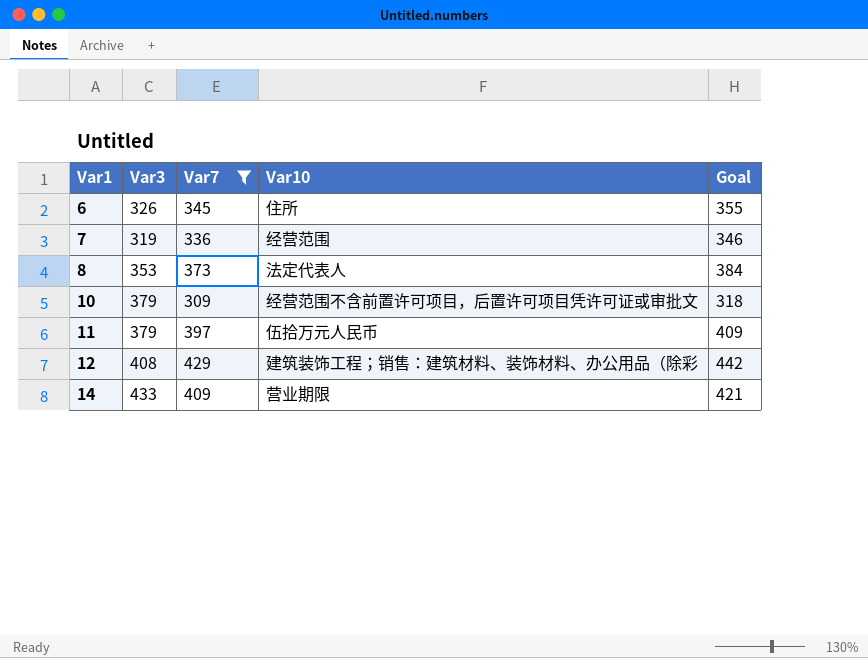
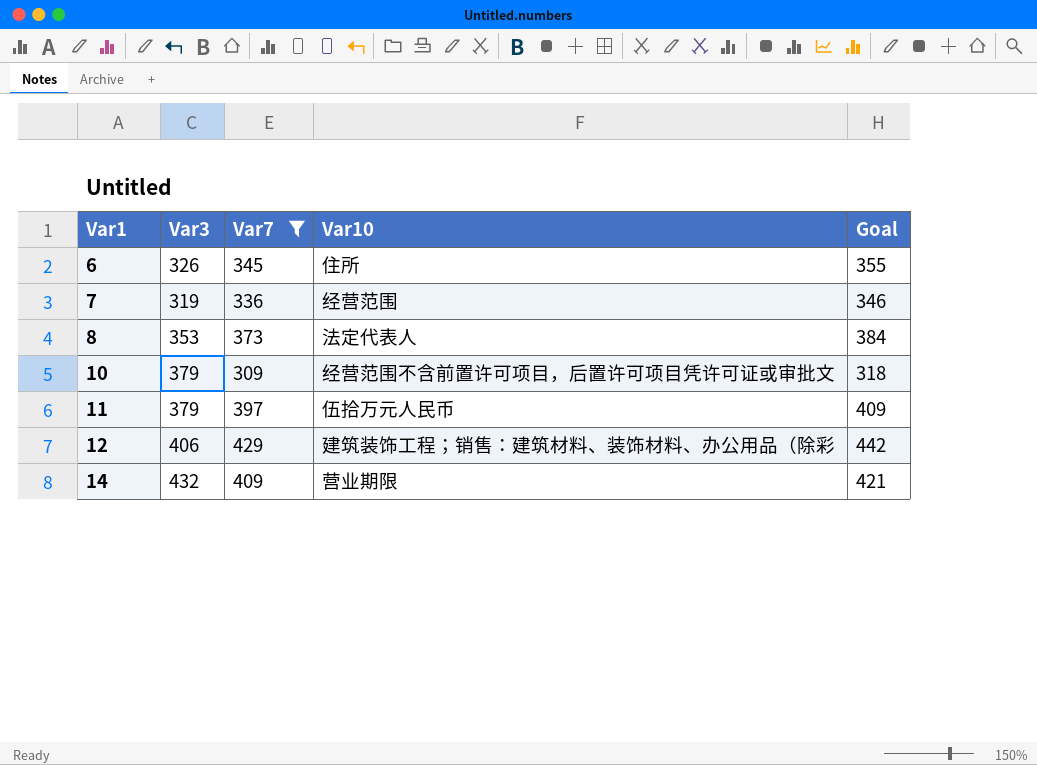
12 | Var3: 408 -> 406
14 | Var3: 433 -> 432

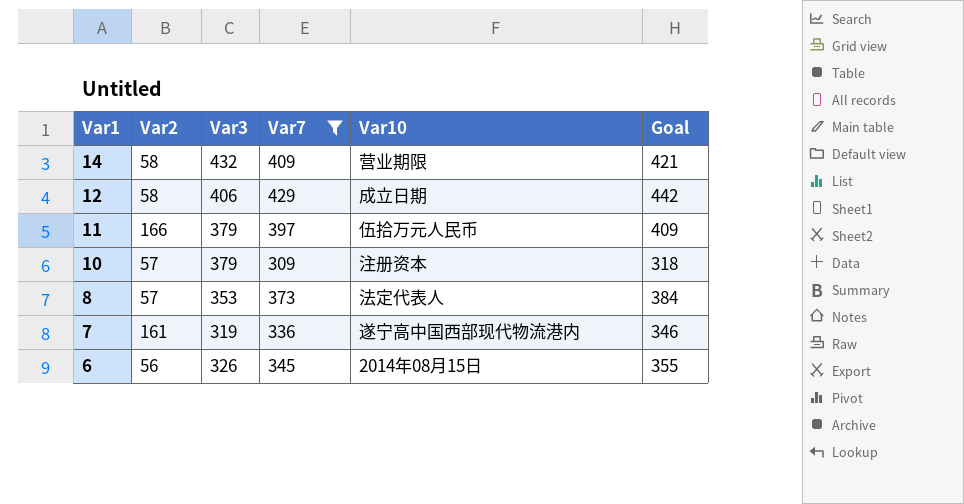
row order: Var1 ascending -> Var1 descending
column Var2 | position: none -> 2
12 | Var10: 建筑装饰工程；销售：建筑材料、装饰材料、办公用品（除彩 -> 成立日期
10 | Var10: 经营范围不含前置许可项目，后置许可项目凭许可证或审批文 -> 注册资本
7 | Var10: 经营范围 -> 遂宁高中国西部现代物流港内
6 | Var10: 住所 -> 2014年08月15日

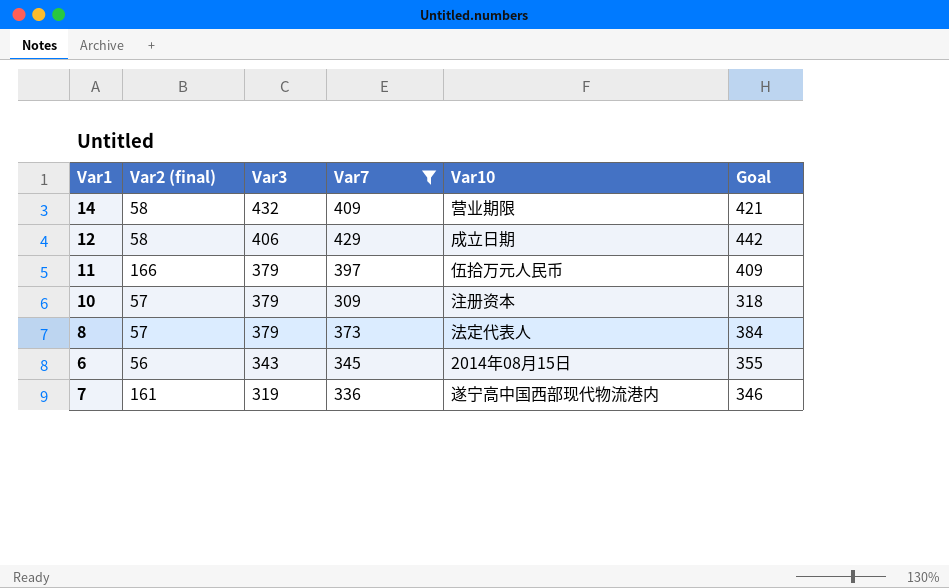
row order: Var1 descending -> Var3 descending
column name: Var2 -> Var2 (final)
8 | Var3: 353 -> 379
6 | Var3: 326 -> 343

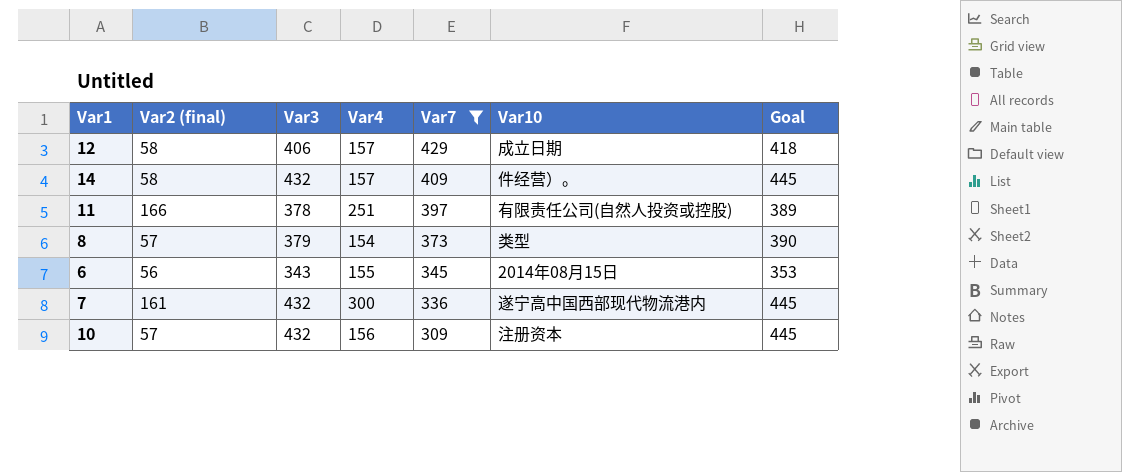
row order: Var3 descending -> Var7 descending
column Var4 | position: none -> 4
column Goal | formula: [Var7] * 1.03 -> [Var3] * 1.03
14 | Var10: 营业期限 -> 件经营）。
11 | Var3: 379 -> 378
11 | Var10: 伍拾万元人民币 -> 有限责任公司(自然人投资或控股)
8 | Var10: 法定代表人 -> 类型
7 | Var3: 319 -> 432
10 | Var3: 379 -> 432

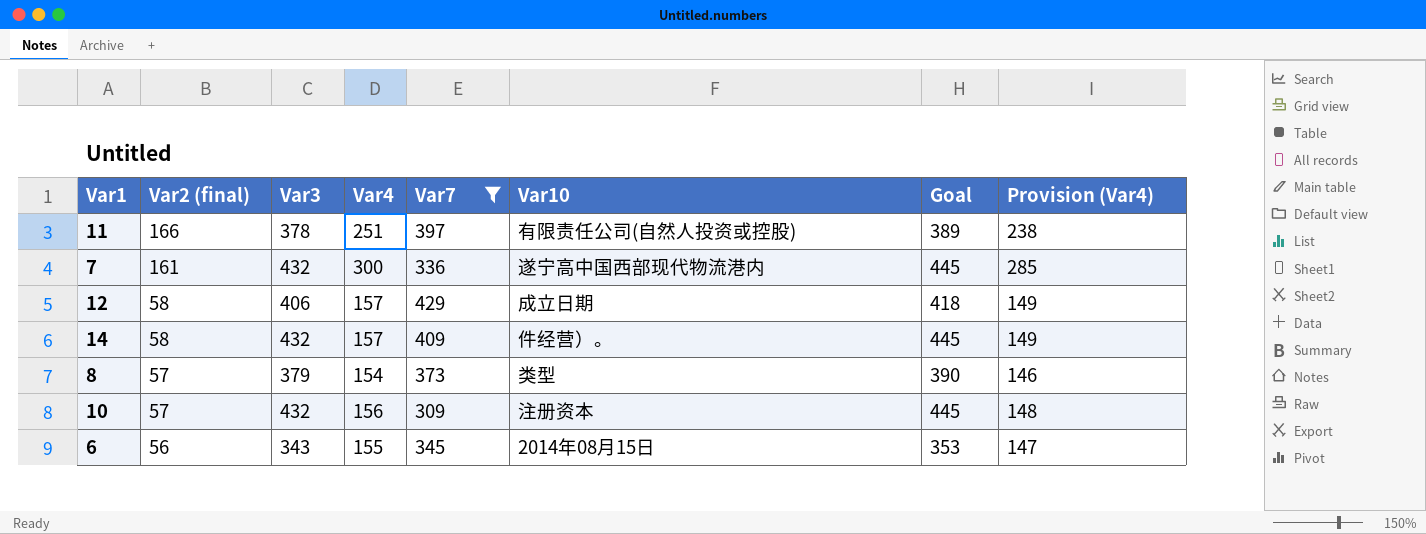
row order: Var7 descending -> Var2 (final) descending
column Provision (Var4) | formula: none -> [Var4] * 0.95

